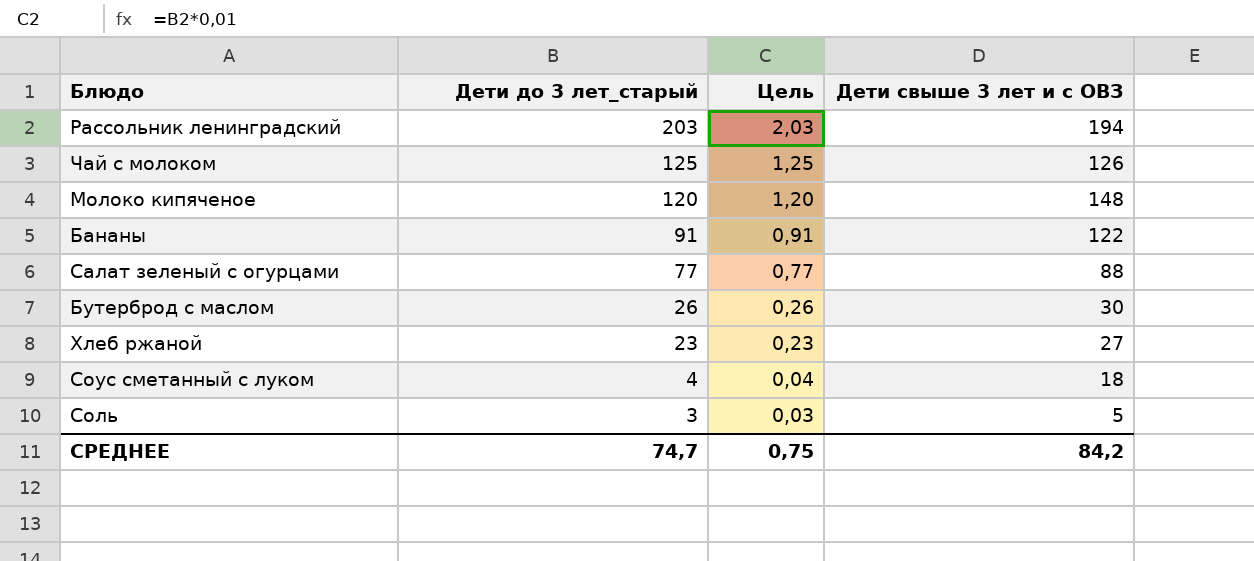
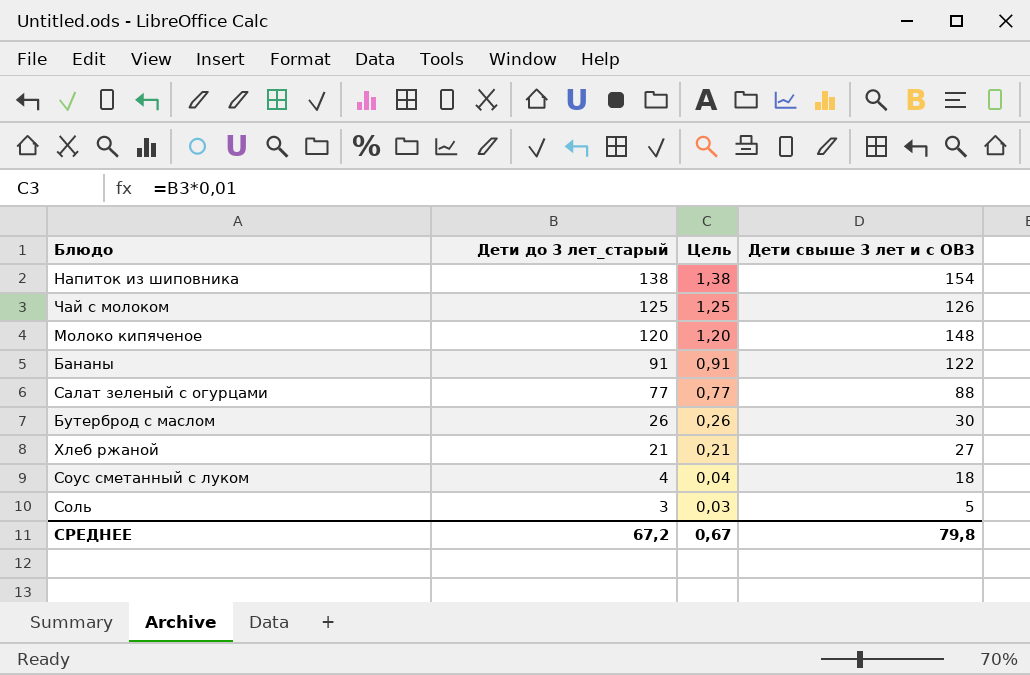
row Рассольник ленинградский: 203 | 2,03 | 194 -> none
row Напиток из шиповника: none -> 138 | 1,38 | 154
Хлеб ржаной | Дети до 3 лет_старый: 23 -> 21
Хлеб ржаной | Цель: 0,23 -> 0,21
СРЕДНЕЕ | Дети до 3 лет_старый: 74,7 -> 67,2
СРЕДНЕЕ | Цель: 0,75 -> 0,67
СРЕДНЕЕ | Дети свыше 3 лет и с ОВЗ: 84,2 -> 79,8

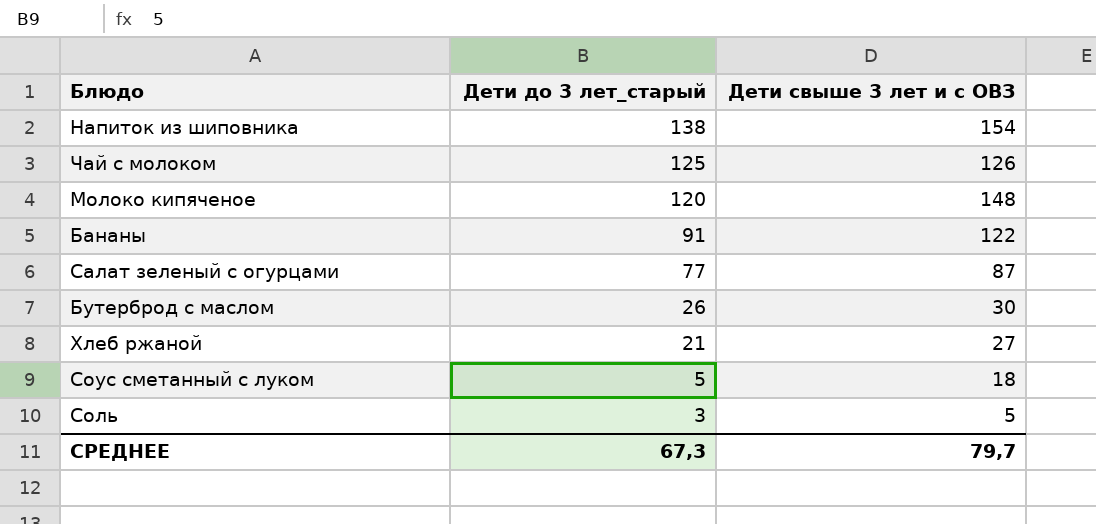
column Цель | formula: [Дети до 3 лет_старый] * 0,01 -> none
Салат зеленый с огурцами | Дети свыше 3 лет и с ОВЗ: 88 -> 87
Соус сметанный с луком | Дети до 3 лет_старый: 4 -> 5
СРЕДНЕЕ | Дети до 3 лет_старый: 67,2 -> 67,3
СРЕДНЕЕ | Дети свыше 3 лет и с ОВЗ: 79,8 -> 79,7

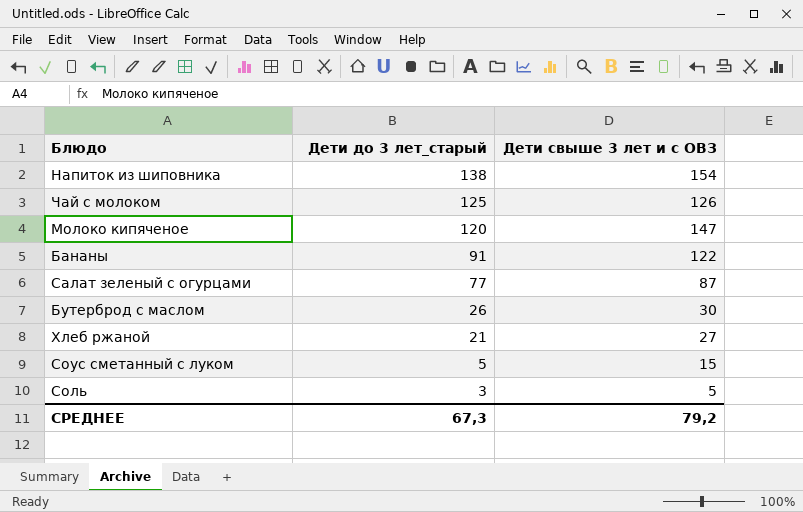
Молоко кипяченое | Дети свыше 3 лет и с ОВЗ: 148 -> 147
Соус сметанный с луком | Дети свыше 3 лет и с ОВЗ: 18 -> 15
СРЕДНЕЕ | Дети свыше 3 лет и с ОВЗ: 79,7 -> 79,2

